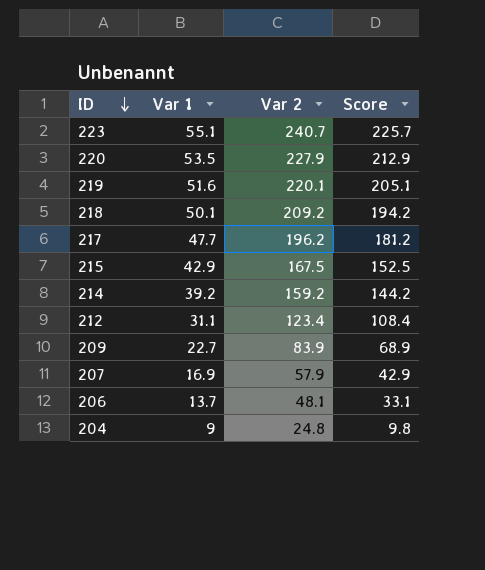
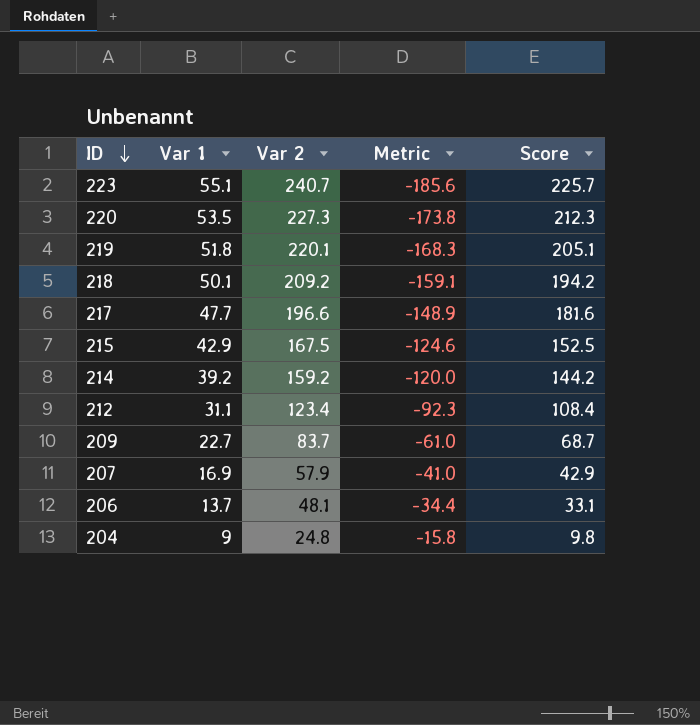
column Metric | formula: none -> [Var 1] - [Var 2]
220 | Var 2: 227.9 -> 227.3
220 | Score: 212.9 -> 212.3
219 | Var 1: 51.6 -> 51.8
217 | Var 2: 196.2 -> 196.6
217 | Score: 181.2 -> 181.6
209 | Var 2: 83.9 -> 83.7
209 | Score: 68.9 -> 68.7

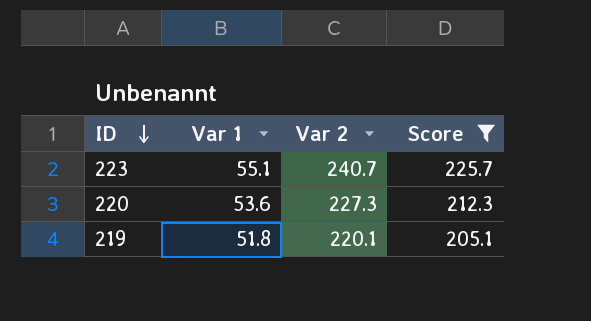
filter: none -> Score >= 205.1
column Metric | formula: [Var 1] - [Var 2] -> none
220 | Var 1: 53.5 -> 53.6

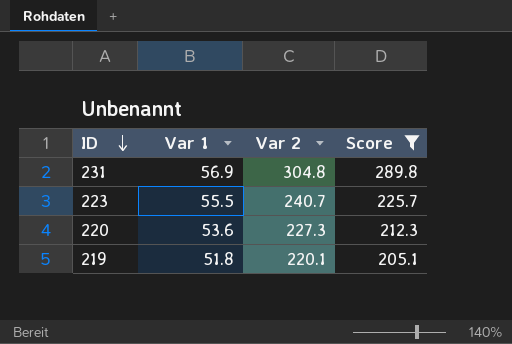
row 231: none -> 56.9 | 304.8 | 289.8
223 | Var 1: 55.1 -> 55.5

